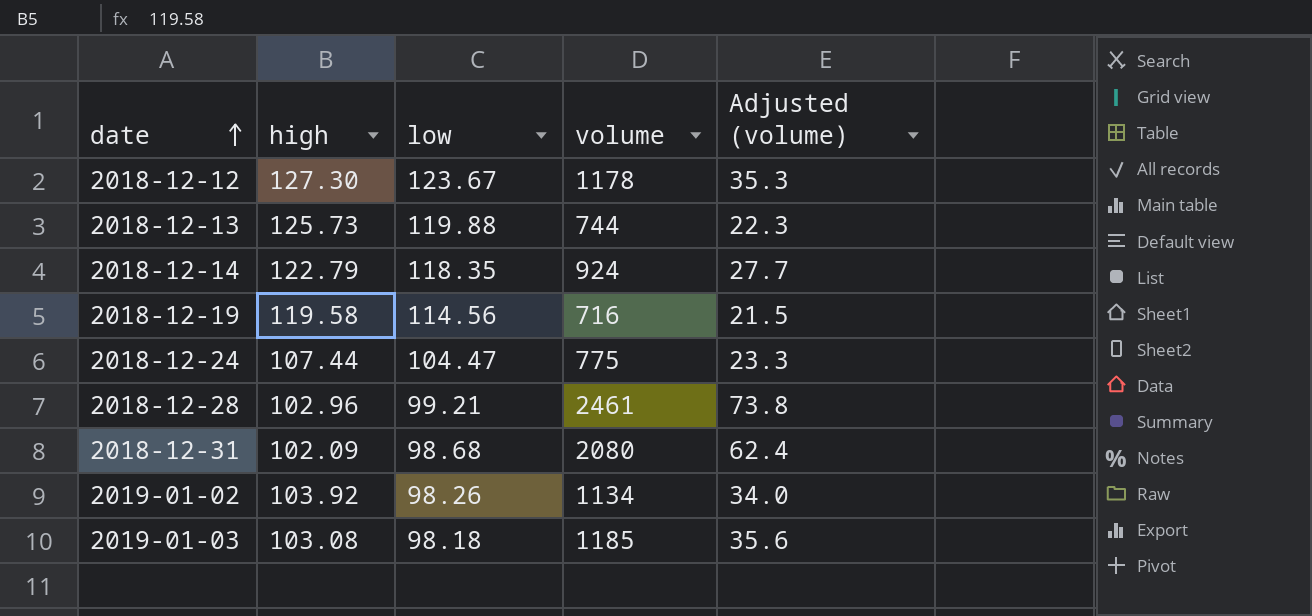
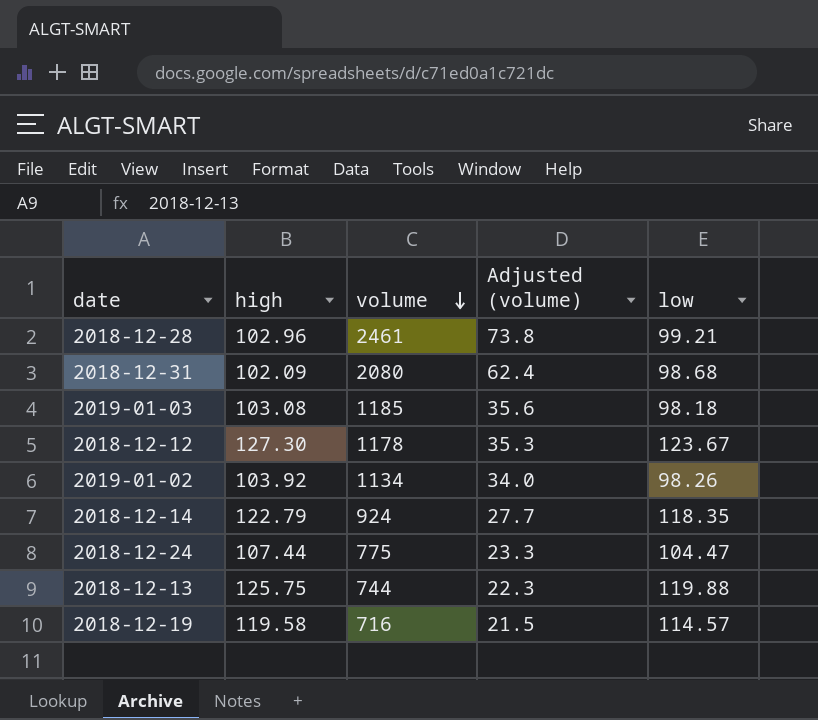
row order: date ascending -> volume descending
column low | position: 3 -> 5
2018-12-13 | high: 125.73 -> 125.75
2018-12-19 | low: 114.56 -> 114.57

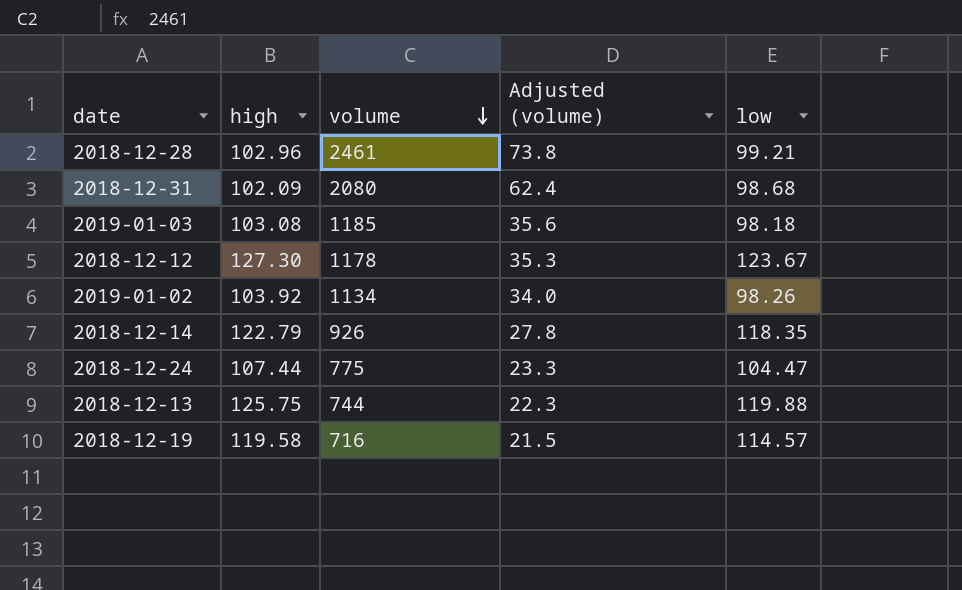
2018-12-14 | volume: 924 -> 926
2018-12-14 | Adjusted (volume): 27.7 -> 27.8

